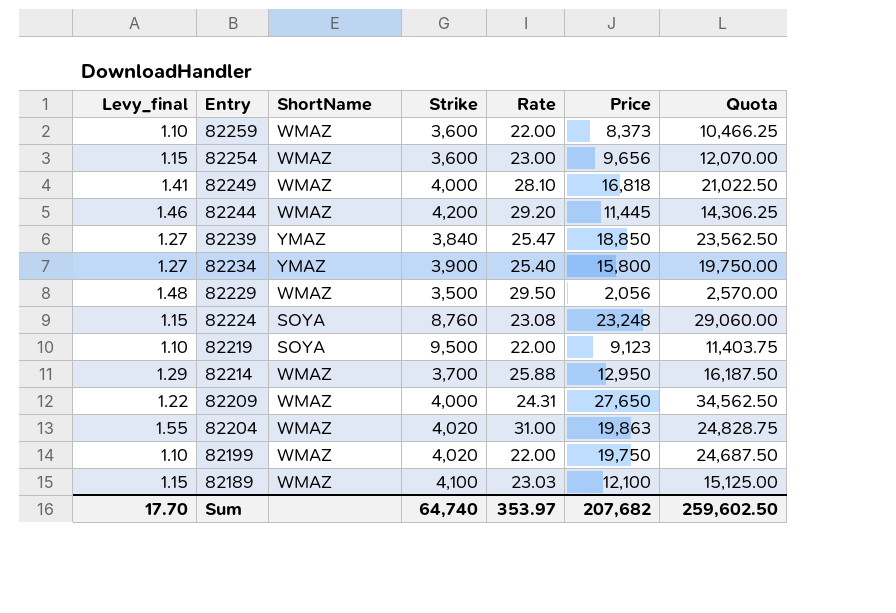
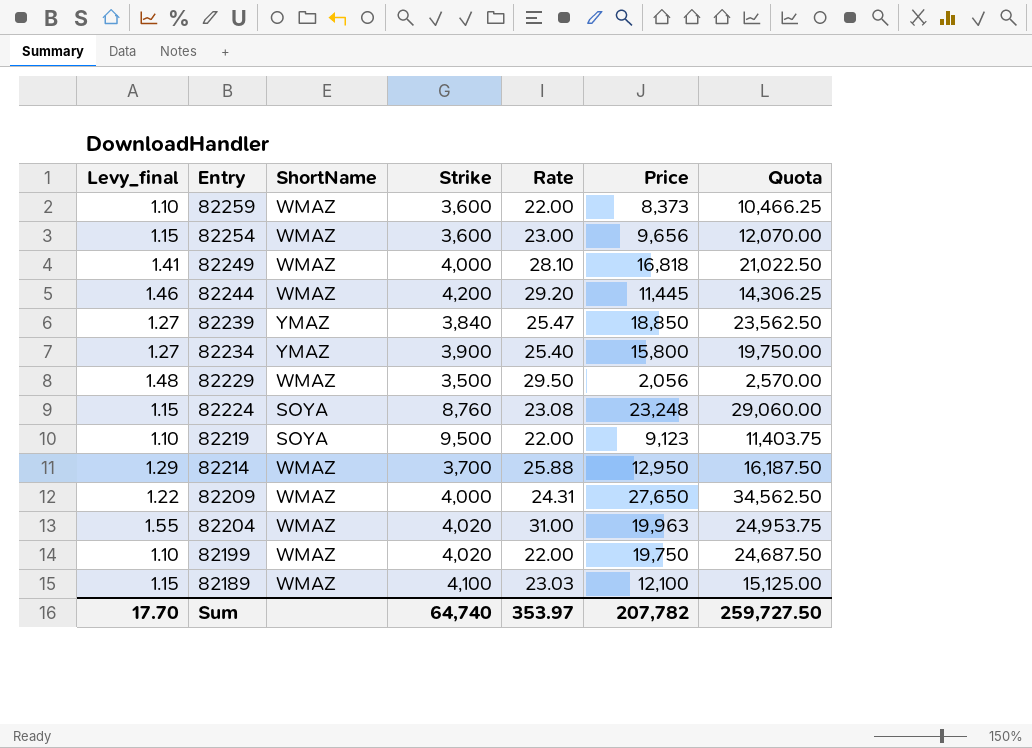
82204 | Price: 19,863 -> 19,963
82204 | Quota: 24,828.75 -> 24,953.75
Sum | Price: 207,682 -> 207,782
Sum | Quota: 259,602.50 -> 259,727.50

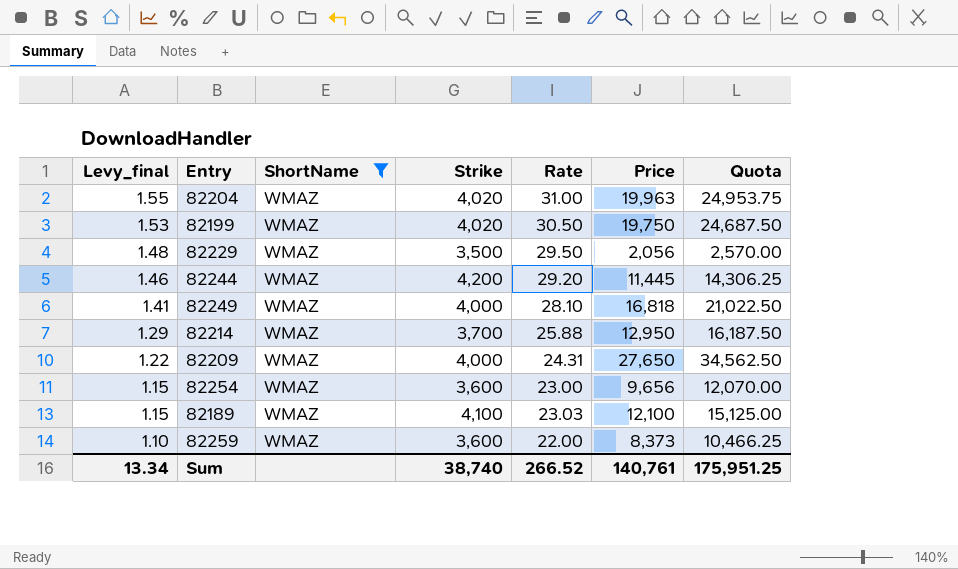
filter: none -> ShortName = WMAZ
row order: Entry descending -> Levy_final descending
82199 | Levy_final: 1.10 -> 1.53
82199 | Rate: 22.00 -> 30.50
Sum | Levy_final: 17.70 -> 13.34
Sum | Strike: 64,740 -> 38,740
Sum | Rate: 353.97 -> 266.52
Sum | Price: 207,782 -> 140,761
Sum | Quota: 259,727.50 -> 175,951.25

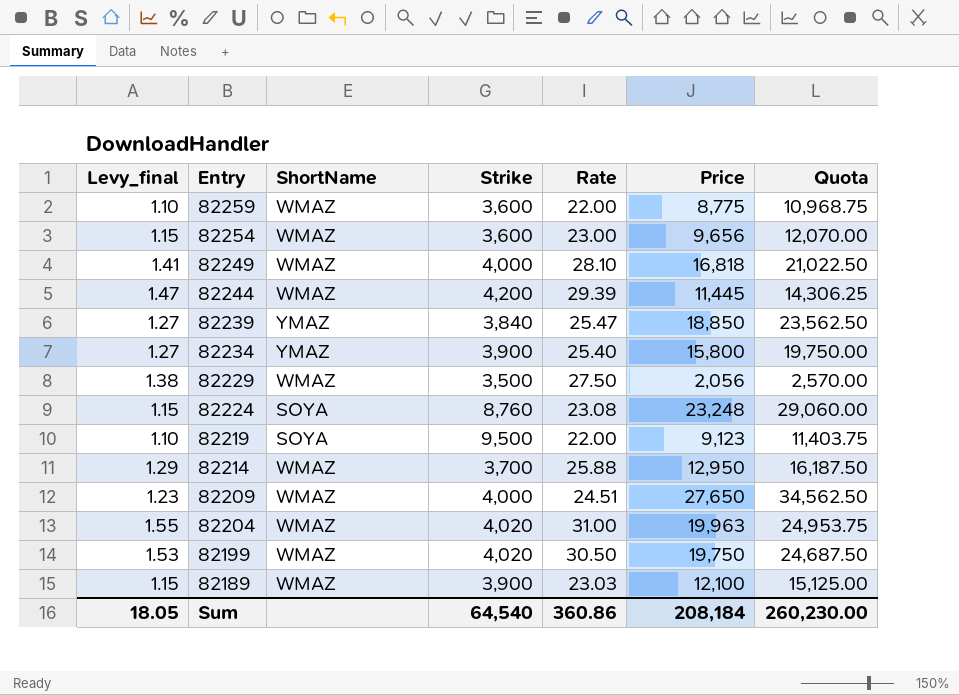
filter: ShortName = WMAZ -> none
row order: Levy_final descending -> Entry descending
82259 | Price: 8,373 -> 8,775
82259 | Quota: 10,466.25 -> 10,968.75
82244 | Levy_final: 1.46 -> 1.47
82244 | Rate: 29.20 -> 29.39
82229 | Levy_final: 1.48 -> 1.38
82229 | Rate: 29.50 -> 27.50
82209 | Levy_final: 1.22 -> 1.23
82209 | Rate: 24.31 -> 24.51
82189 | Strike: 4,100 -> 3,900
Sum | Levy_final: 13.34 -> 18.05
Sum | Strike: 38,740 -> 64,540
Sum | Rate: 266.52 -> 360.86
Sum | Price: 140,761 -> 208,184
Sum | Quota: 175,951.25 -> 260,230.00

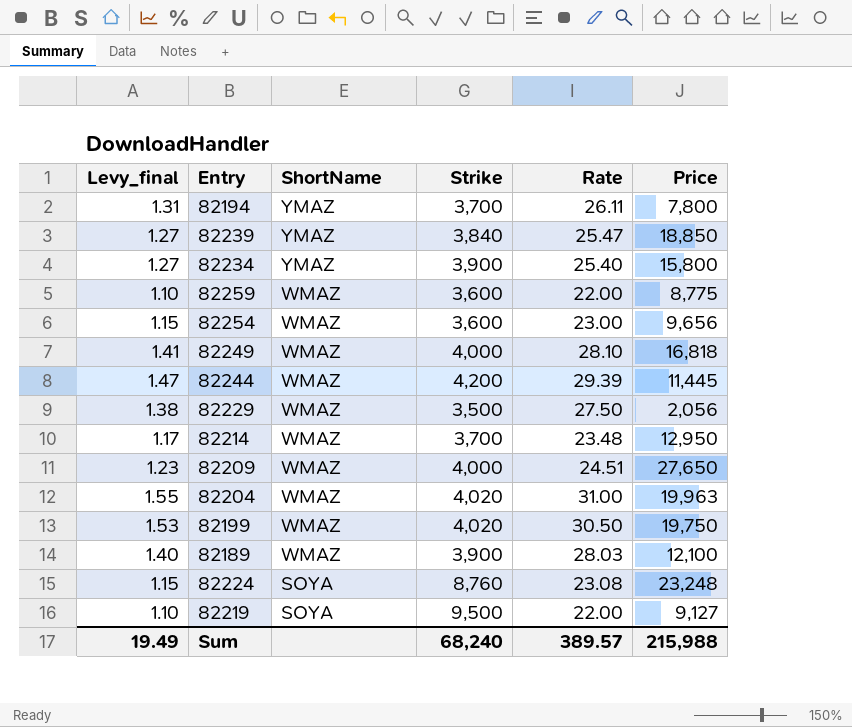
row order: Entry descending -> ShortName descending
column Quota | formula: [Price] * 1.25 -> none
row 82194: none -> 1.31 | YMAZ | 3,700 | 26.11 | 7,800
82214 | Levy_final: 1.29 -> 1.17
82214 | Rate: 25.88 -> 23.48
82189 | Levy_final: 1.15 -> 1.40
82189 | Rate: 23.03 -> 28.03
82219 | Price: 9,123 -> 9,127
Sum | Levy_final: 18.05 -> 19.49
Sum | Strike: 64,540 -> 68,240
Sum | Rate: 360.86 -> 389.57
Sum | Price: 208,184 -> 215,988

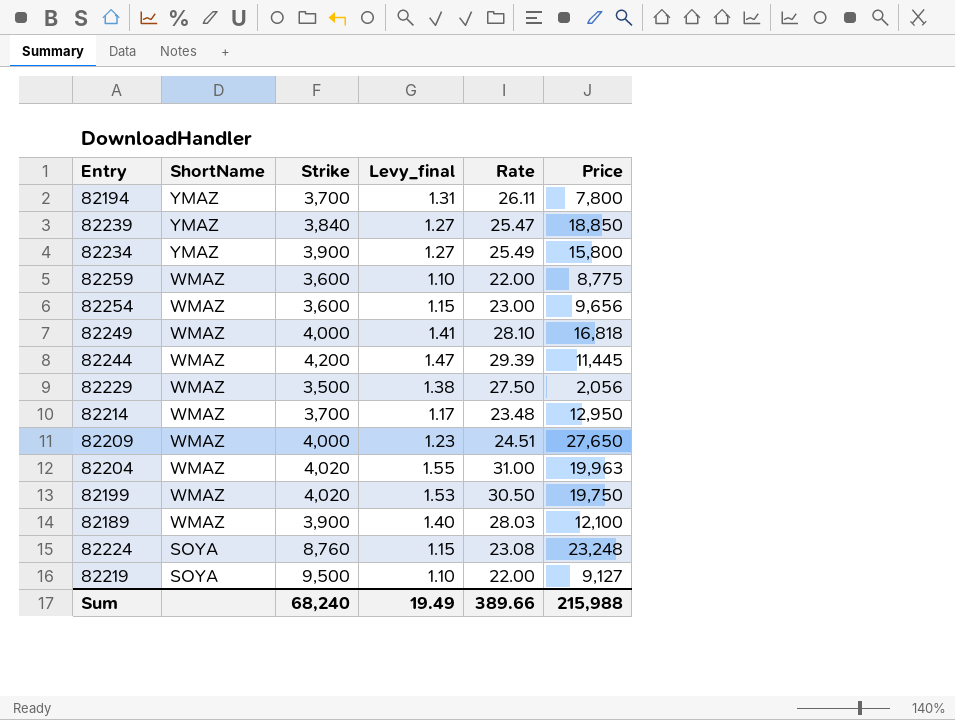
column Levy_final | position: 1 -> 4
82234 | Rate: 25.40 -> 25.49
Sum | Rate: 389.57 -> 389.66

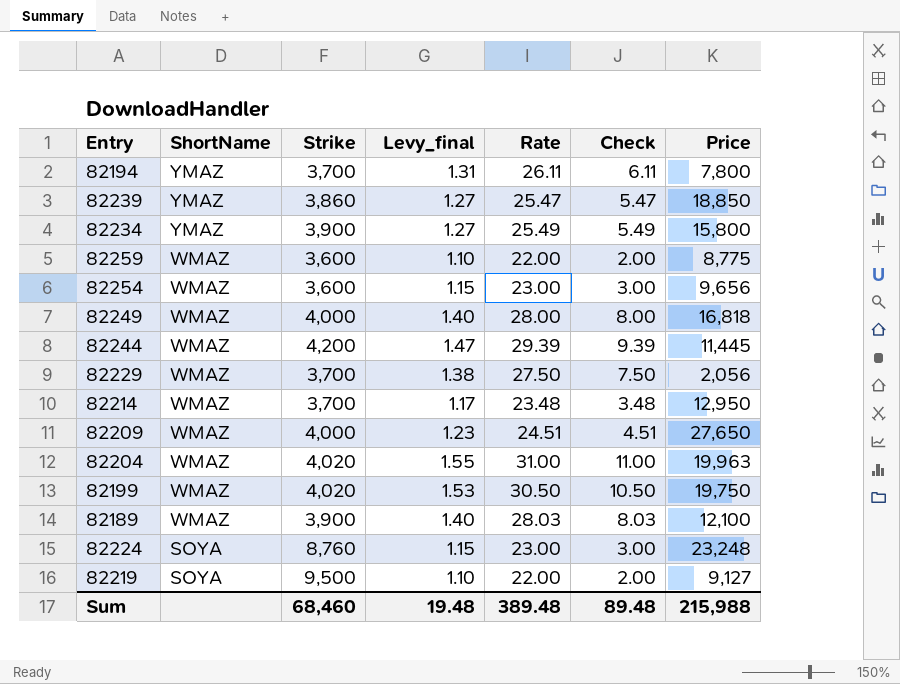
column Check | formula: none -> [Rate] - 20
82239 | Strike: 3,840 -> 3,860
82249 | Levy_final: 1.41 -> 1.40
82249 | Rate: 28.10 -> 28.00
82229 | Strike: 3,500 -> 3,700
82224 | Rate: 23.08 -> 23.00
Sum | Strike: 68,240 -> 68,460
Sum | Levy_final: 19.49 -> 19.48
Sum | Rate: 389.66 -> 389.48

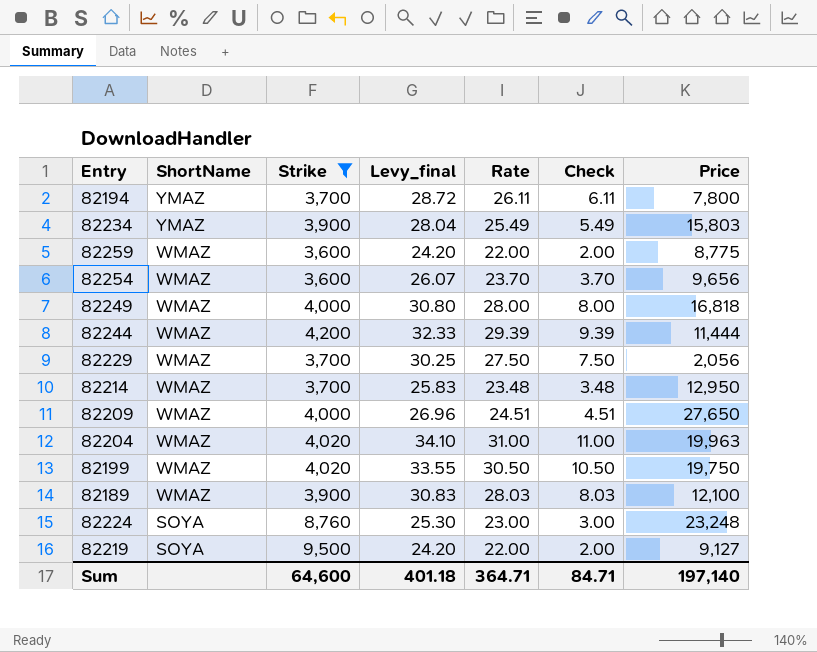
filter: none -> Strike != 3,860
column Levy_final | formula: [Rate] * 0.05 -> [Rate] * 1.1
82234 | Price: 15,800 -> 15,803
82254 | Rate: 23.00 -> 23.70
82254 | Check: 3.00 -> 3.70
82244 | Price: 11,445 -> 11,444
Sum | Strike: 68,460 -> 64,600
Sum | Levy_final: 19.48 -> 401.18
Sum | Rate: 389.48 -> 364.71
Sum | Check: 89.48 -> 84.71
Sum | Price: 215,988 -> 197,140

